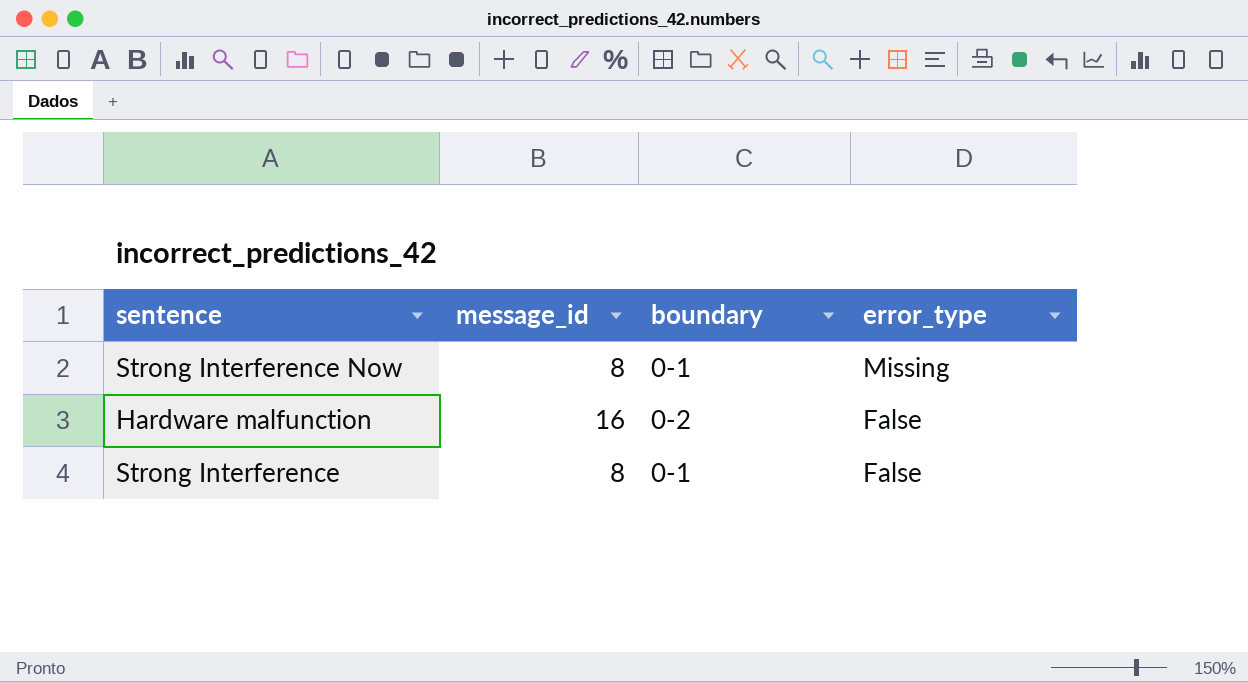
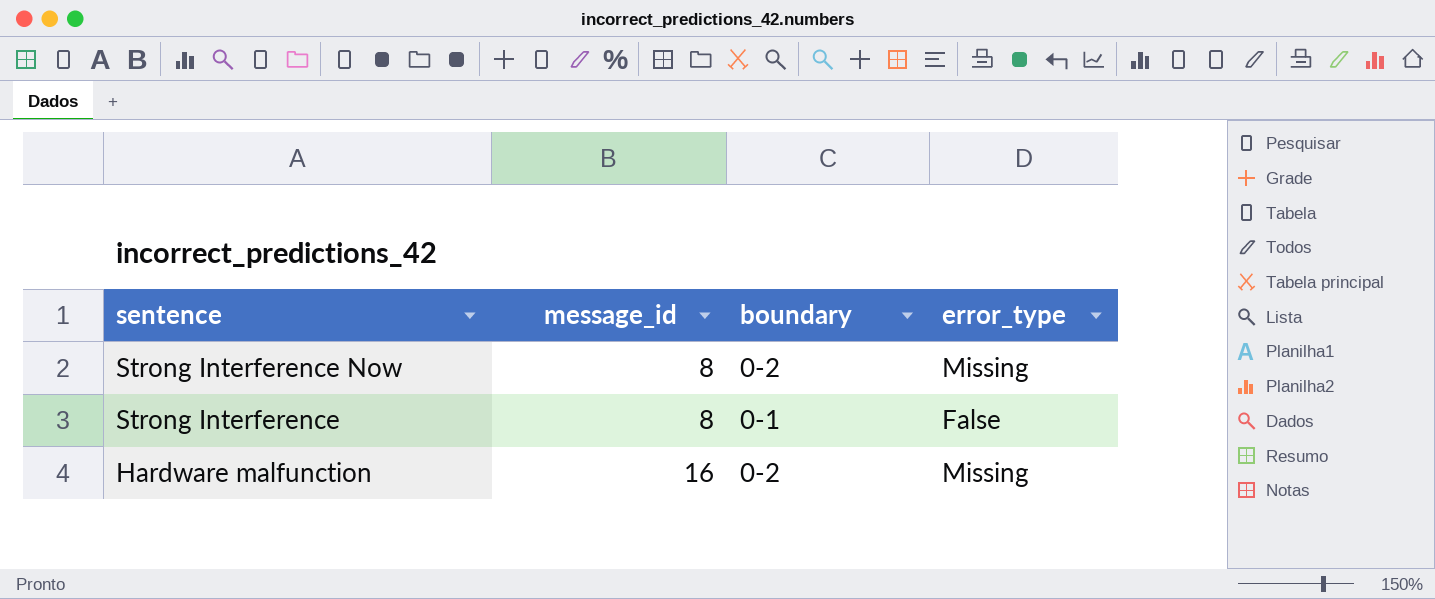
row order: error_type descending -> sentence descending
Strong Interference Now | boundary: 0-1 -> 0-2
Hardware malfunction | error_type: False -> Missing

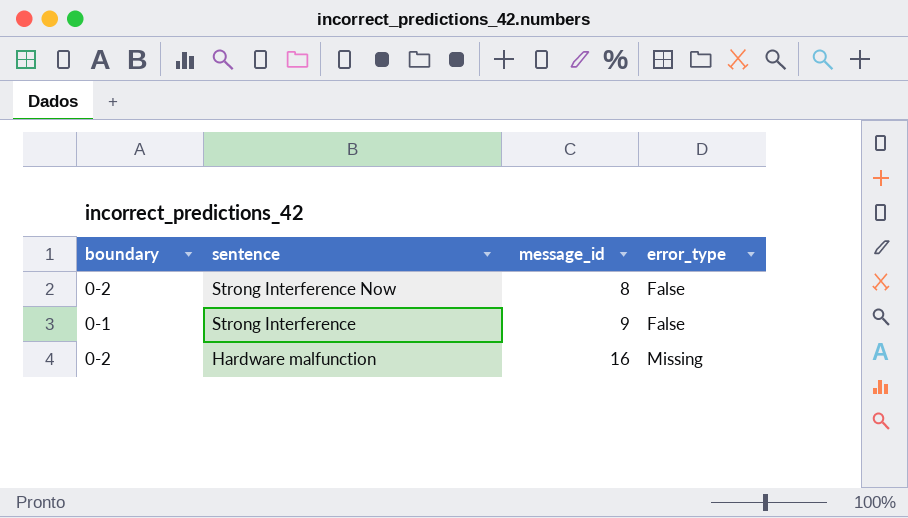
column boundary | position: 3 -> 1
Strong Interference Now | error_type: Missing -> False
Strong Interference | message_id: 8 -> 9

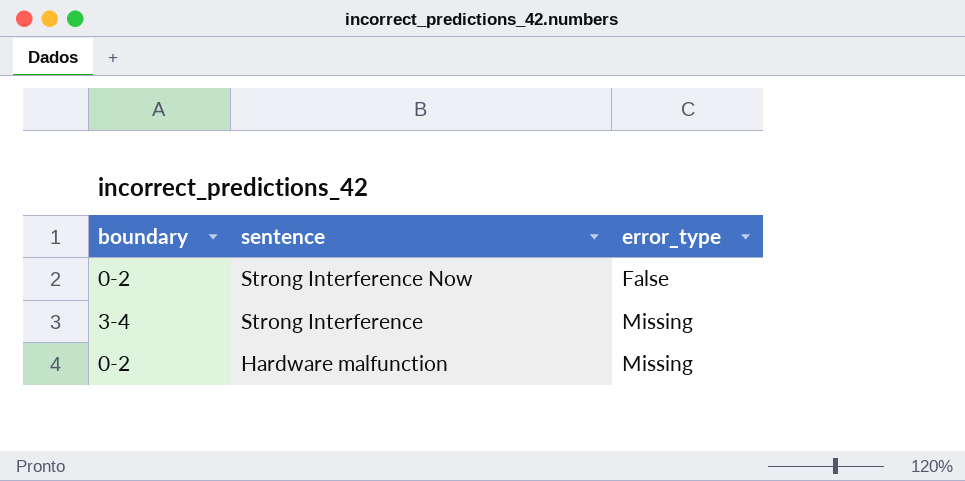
column message_id | position: 3 -> none
Strong Interference | boundary: 0-1 -> 3-4
Strong Interference | error_type: False -> Missing

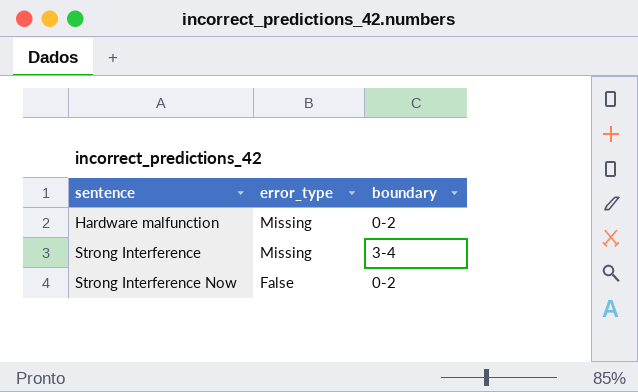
row order: sentence descending -> sentence ascending
column boundary | position: 1 -> 3

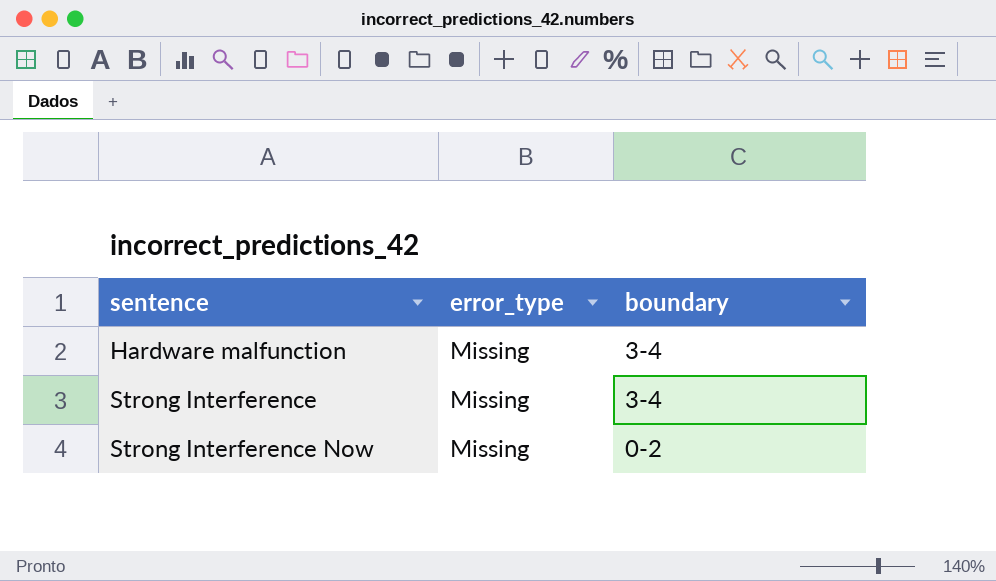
Hardware malfunction | boundary: 0-2 -> 3-4
Strong Interference Now | error_type: False -> Missing

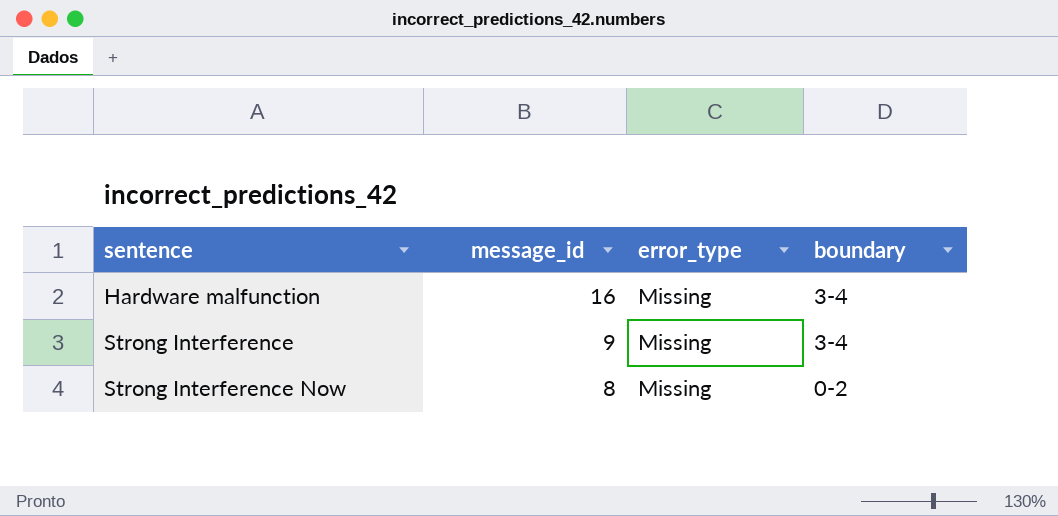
column message_id | position: none -> 2

